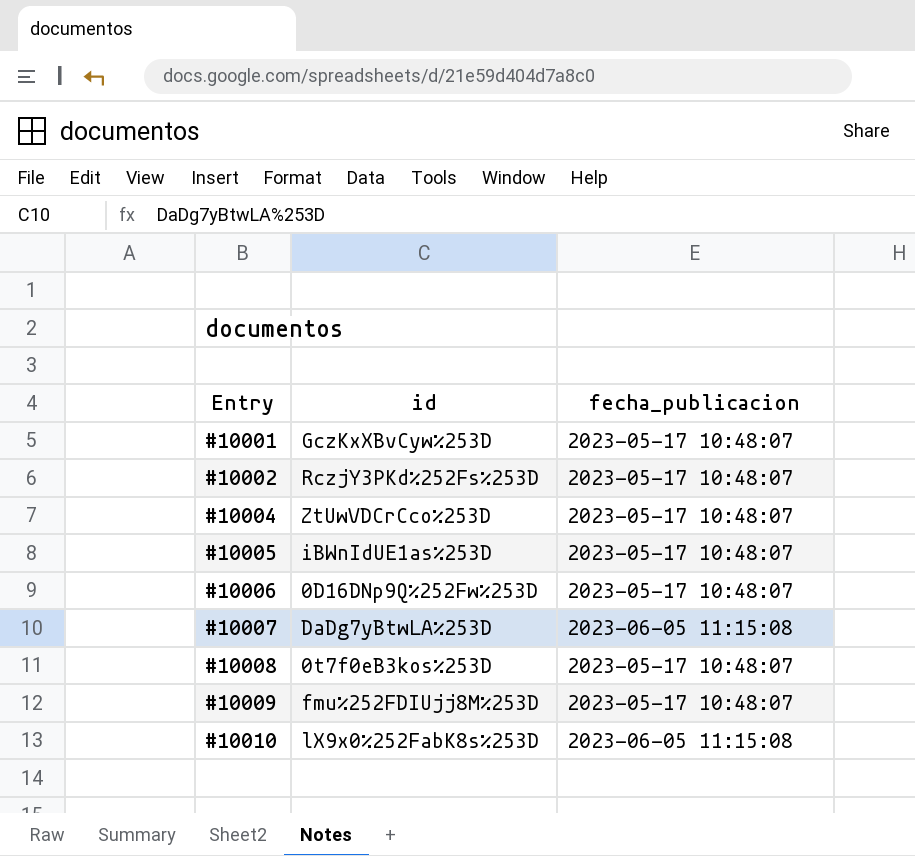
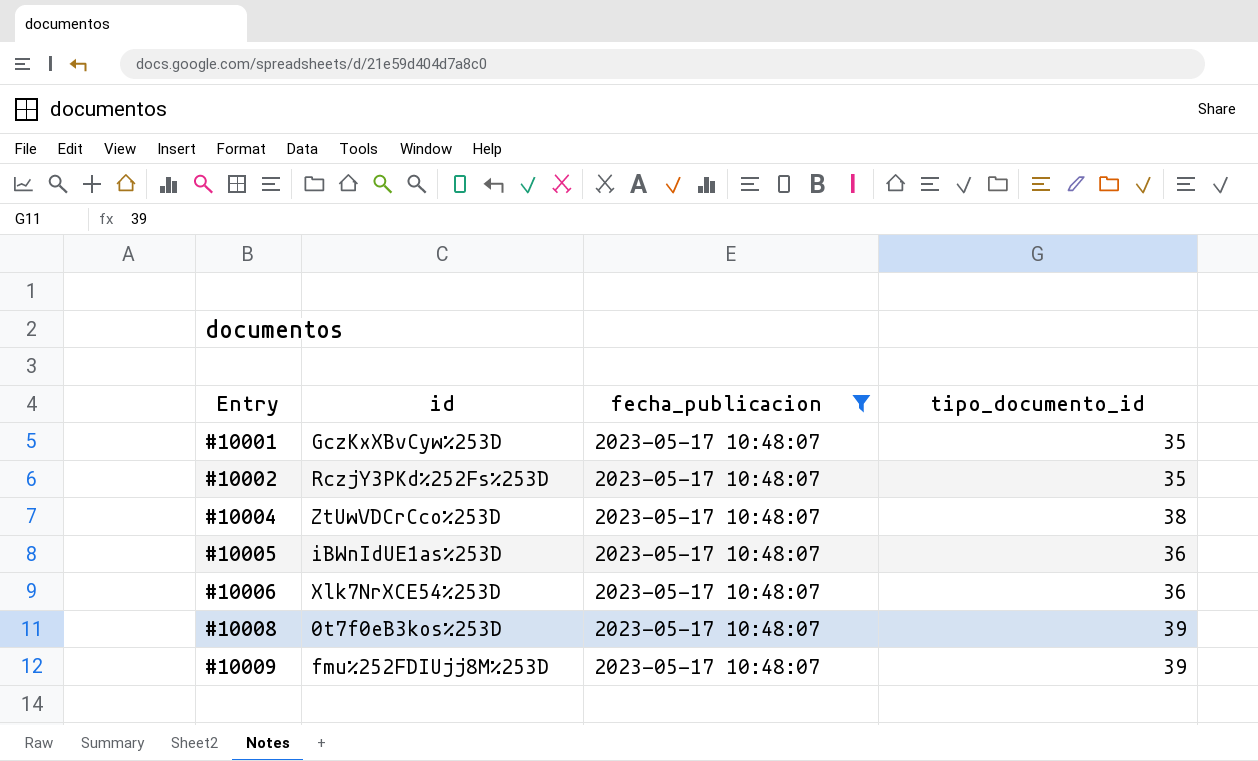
filter: none -> fecha_publicacion = 2023-05-17 10:48:07
column tipo_documento_id | position: none -> 4
#10006 | id: 0D16DNp9Q%252Fw%253D -> Xlk7NrXCE54%253D

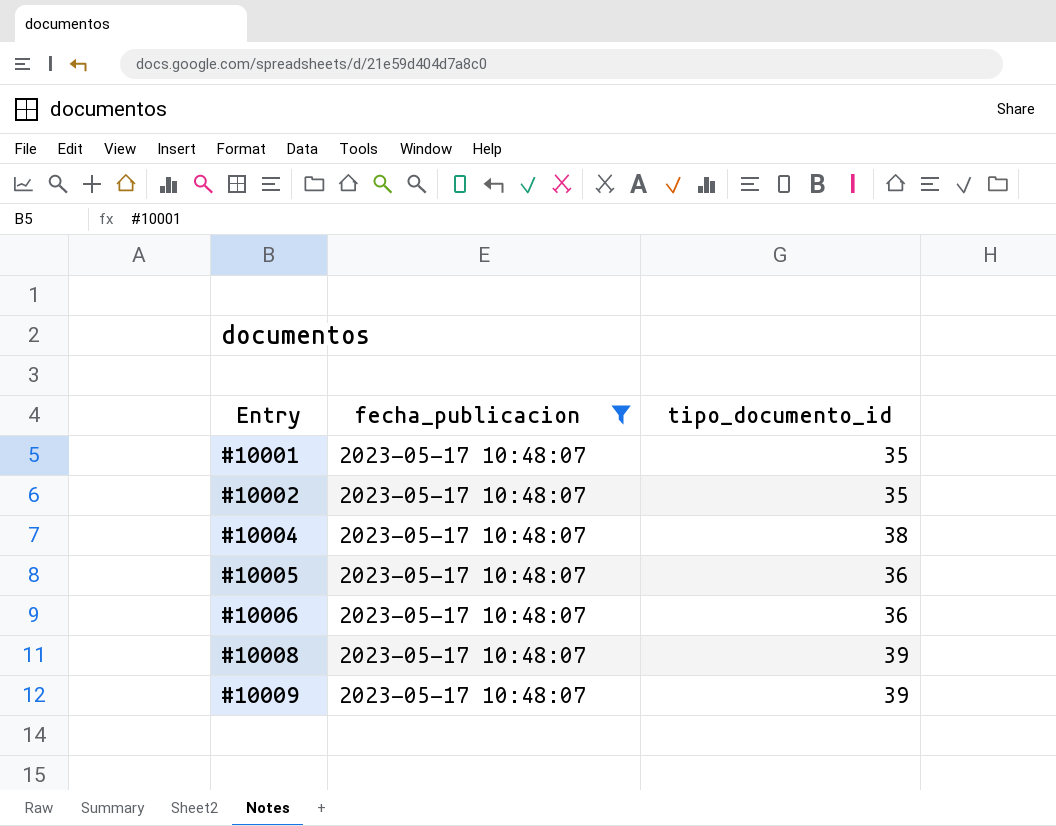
column id | position: 2 -> none

